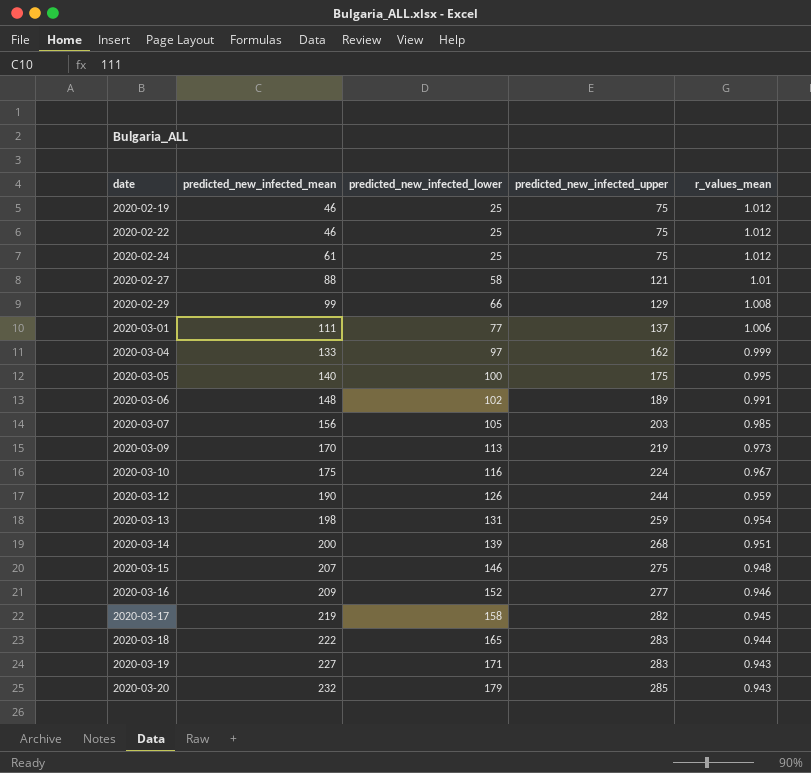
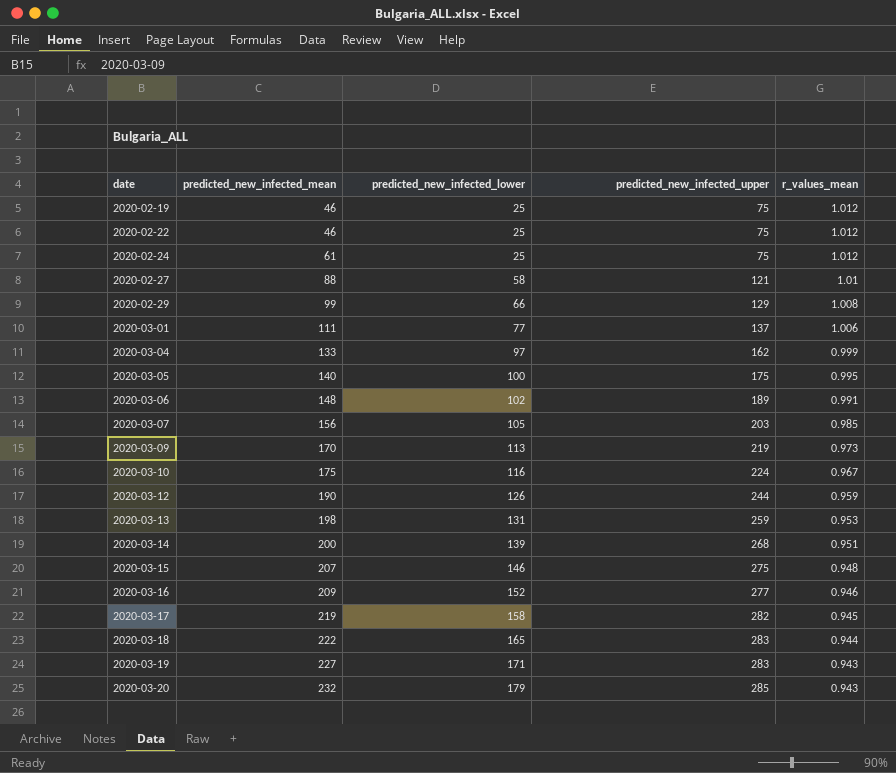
2020-03-13 | r_values_mean: 0.954 -> 0.953

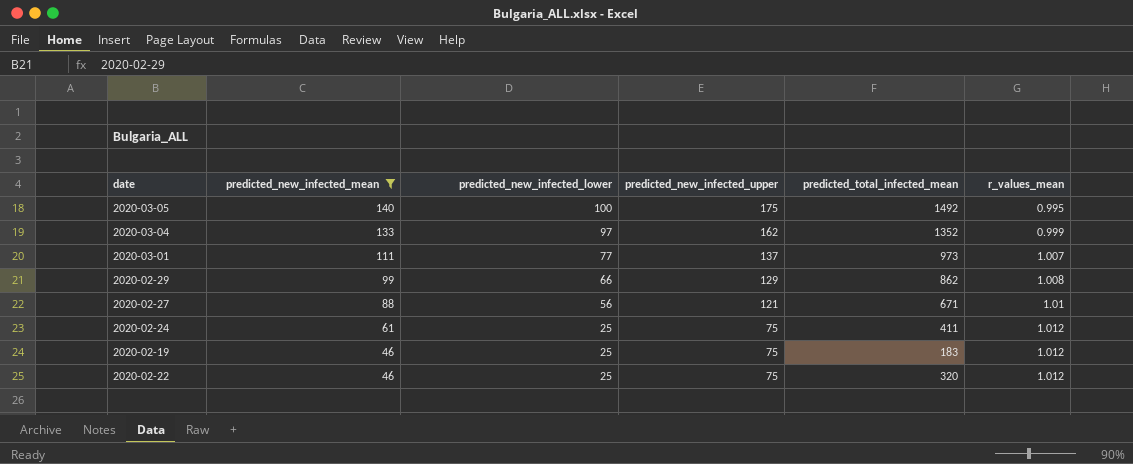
filter: none -> predicted_new_infected_mean <= 140
row order: date ascending -> predicted_new_infected_mean descending
column predicted_total_infected_mean | position: none -> 5
2020-03-01 | r_values_mean: 1.006 -> 1.007
2020-02-27 | predicted_new_infected_lower: 58 -> 56

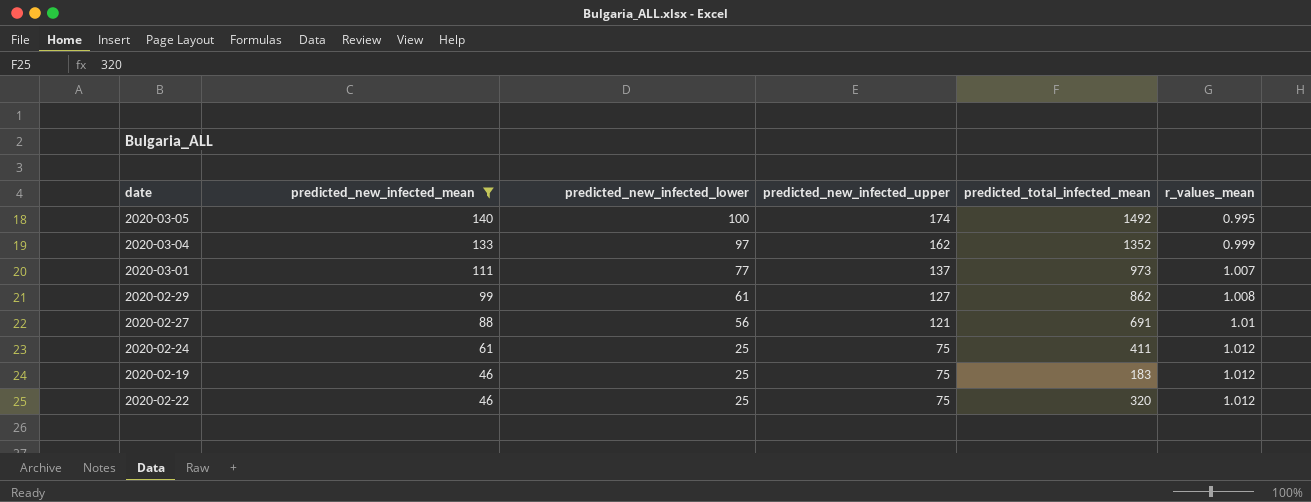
2020-03-05 | predicted_new_infected_upper: 175 -> 174
2020-02-29 | predicted_new_infected_lower: 66 -> 61
2020-02-29 | predicted_new_infected_upper: 129 -> 127
2020-02-27 | predicted_total_infected_mean: 671 -> 691

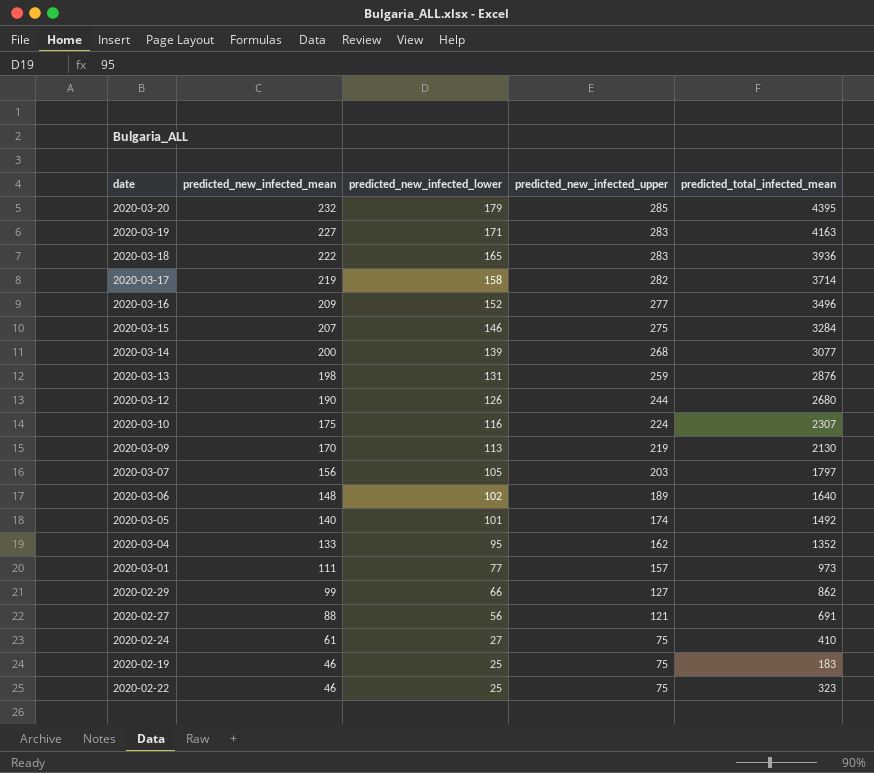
filter: predicted_new_infected_mean <= 140 -> none
column r_values_mean | position: 6 -> none
2020-03-05 | predicted_new_infected_lower: 100 -> 101
2020-03-04 | predicted_new_infected_lower: 97 -> 95
2020-03-01 | predicted_new_infected_upper: 137 -> 157
2020-02-29 | predicted_new_infected_lower: 61 -> 66
2020-02-24 | predicted_new_infected_lower: 25 -> 27
2020-02-24 | predicted_total_infected_mean: 411 -> 410
2020-02-22 | predicted_total_infected_mean: 320 -> 323

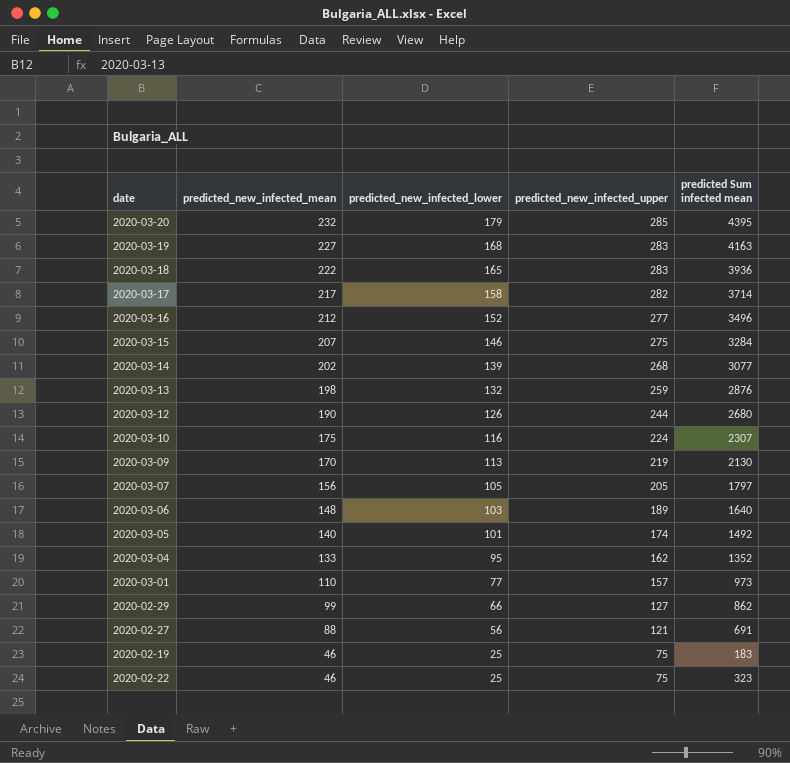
column name: predicted_total_infected_mean -> predicted Sum infected mean
row 2020-02-24: 61 | 27 | 75 | 410 -> none
2020-03-19 | predicted_new_infected_lower: 171 -> 168
2020-03-17 | predicted_new_infected_mean: 219 -> 217
2020-03-16 | predicted_new_infected_mean: 209 -> 212
2020-03-14 | predicted_new_infected_mean: 200 -> 202
2020-03-13 | predicted_new_infected_lower: 131 -> 132
2020-03-07 | predicted_new_infected_upper: 203 -> 205
2020-03-06 | predicted_new_infected_lower: 102 -> 103
2020-03-01 | predicted_new_infected_mean: 111 -> 110

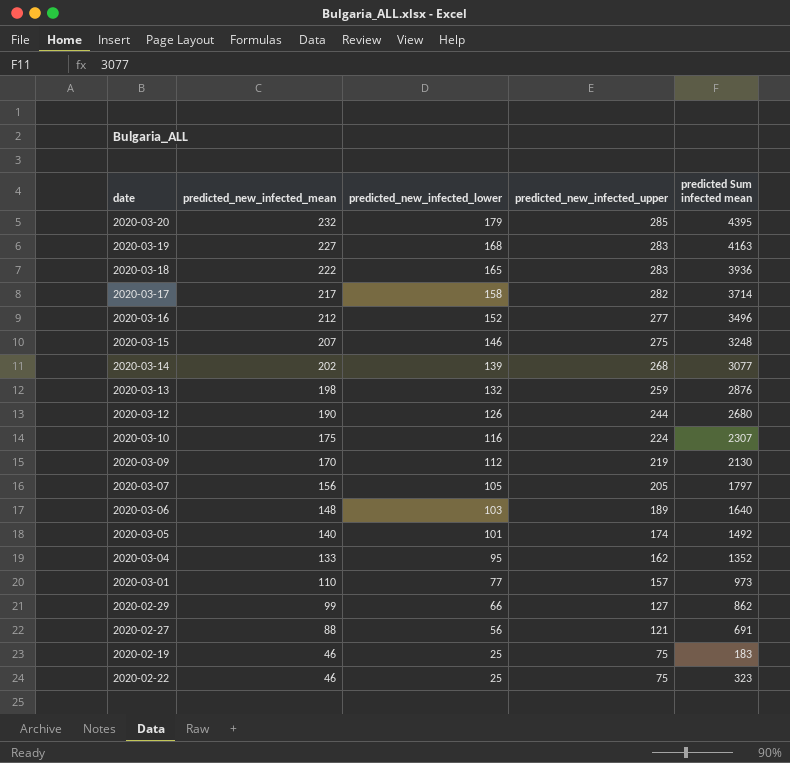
2020-03-15 | predicted Sum infected mean: 3284 -> 3248
2020-03-09 | predicted_new_infected_lower: 113 -> 112

